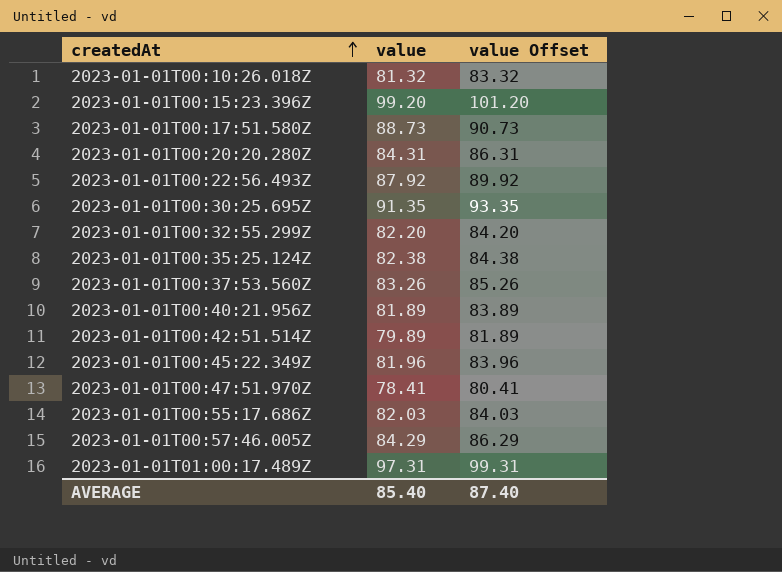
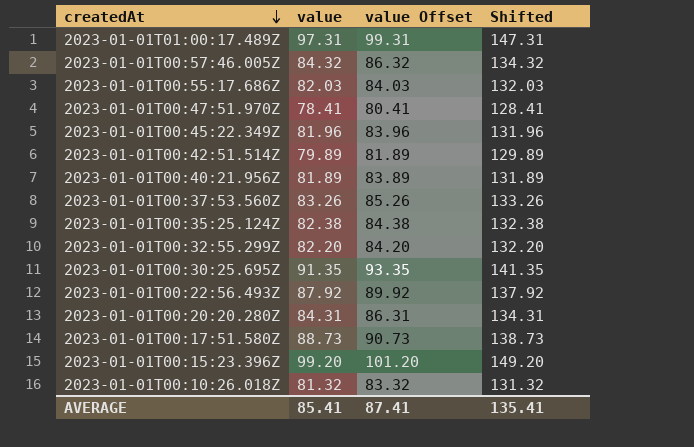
row order: createdAt ascending -> createdAt descending
column Shifted | formula: none -> [value] + 50
2023-01-01T00:57:46.005Z | value: 84.29 -> 84.32
2023-01-01T00:57:46.005Z | value Offset: 86.29 -> 86.32
AVERAGE | value: 85.40 -> 85.41
AVERAGE | value Offset: 87.40 -> 87.41

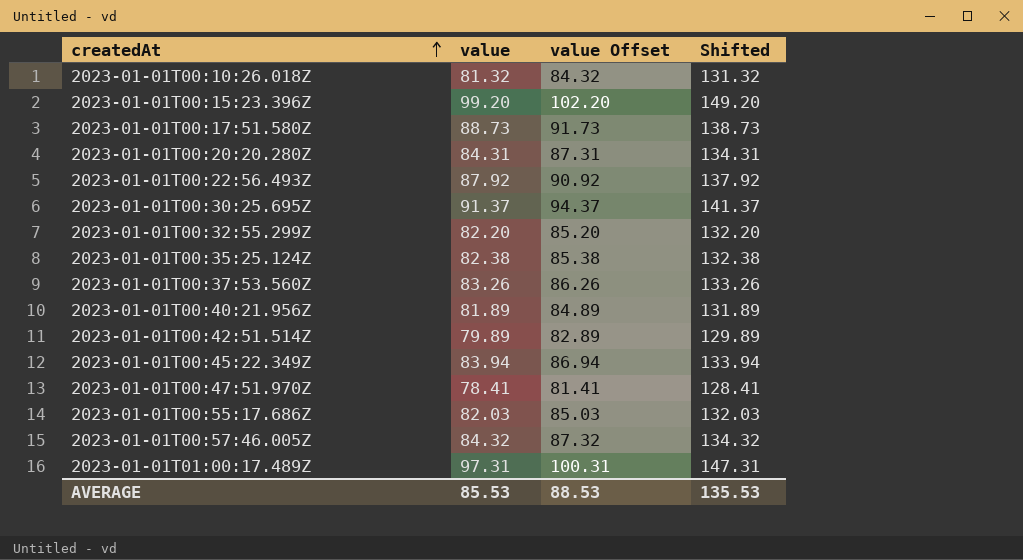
row order: createdAt descending -> createdAt ascending
column value Offset | formula: [value] + 2 -> [value] + 3
2023-01-01T00:30:25.695Z | value: 91.35 -> 91.37
2023-01-01T00:30:25.695Z | Shifted: 141.35 -> 141.37
2023-01-01T00:45:22.349Z | value: 81.96 -> 83.94
2023-01-01T00:45:22.349Z | Shifted: 131.96 -> 133.94
AVERAGE | value: 85.41 -> 85.53
AVERAGE | value Offset: 87.41 -> 88.53
AVERAGE | Shifted: 135.41 -> 135.53

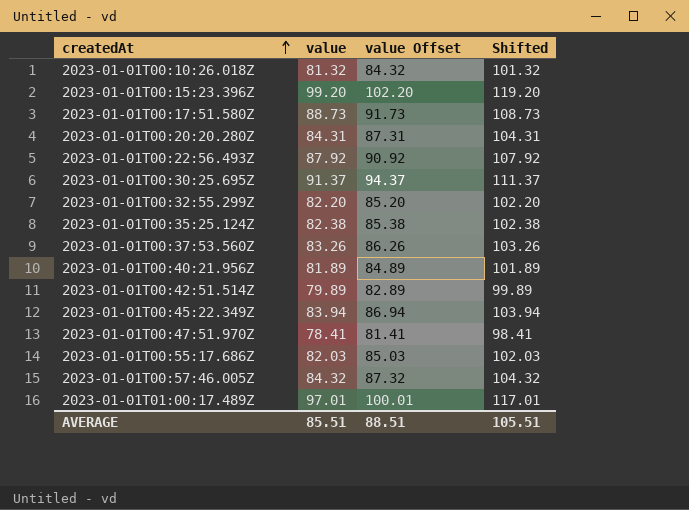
column Shifted | formula: [value] + 50 -> [value] + 20
2023-01-01T01:00:17.489Z | value: 97.31 -> 97.01
2023-01-01T01:00:17.489Z | value Offset: 100.31 -> 100.01
AVERAGE | value: 85.53 -> 85.51
AVERAGE | value Offset: 88.53 -> 88.51
AVERAGE | Shifted: 135.53 -> 105.51

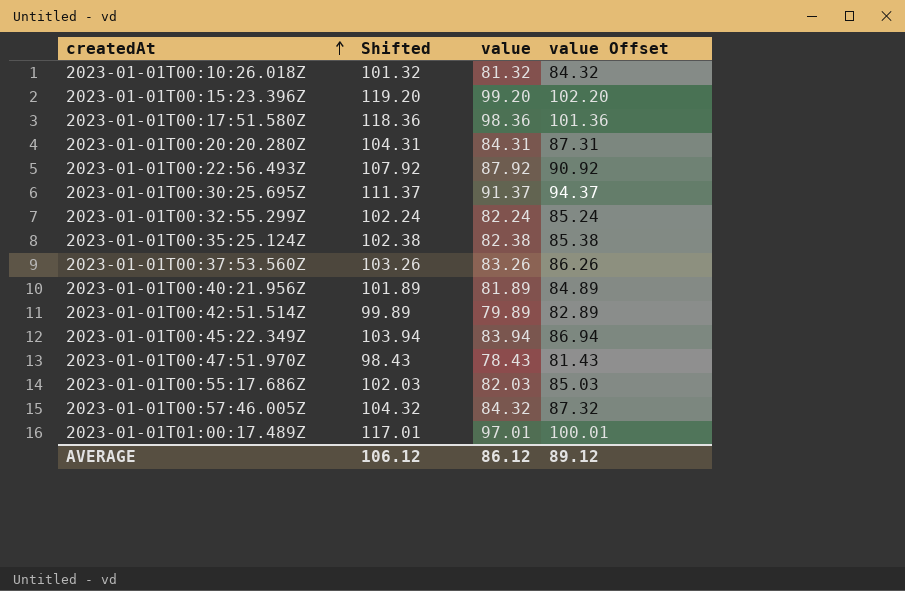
column Shifted | position: 4 -> 2
2023-01-01T00:17:51.580Z | Shifted: 108.73 -> 118.36
2023-01-01T00:17:51.580Z | value: 88.73 -> 98.36
2023-01-01T00:17:51.580Z | value Offset: 91.73 -> 101.36
2023-01-01T00:32:55.299Z | Shifted: 102.20 -> 102.24
2023-01-01T00:32:55.299Z | value: 82.20 -> 82.24
2023-01-01T00:32:55.299Z | value Offset: 85.20 -> 85.24
2023-01-01T00:47:51.970Z | Shifted: 98.41 -> 98.43
2023-01-01T00:47:51.970Z | value: 78.41 -> 78.43
2023-01-01T00:47:51.970Z | value Offset: 81.41 -> 81.43
AVERAGE | Shifted: 105.51 -> 106.12
AVERAGE | value: 85.51 -> 86.12
AVERAGE | value Offset: 88.51 -> 89.12

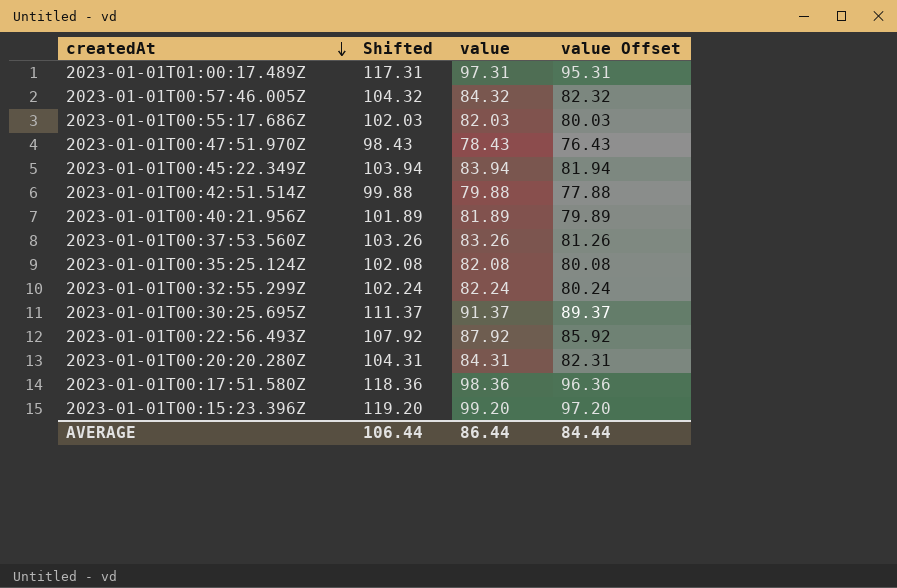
row order: createdAt ascending -> createdAt descending
column value Offset | formula: [value] + 3 -> [value] - 2
row 2023-01-01T00:10:26.018Z: 101.32 | 81.32 | 84.32 -> none
2023-01-01T01:00:17.489Z | Shifted: 117.01 -> 117.31
2023-01-01T01:00:17.489Z | value: 97.01 -> 97.31
2023-01-01T00:42:51.514Z | Shifted: 99.89 -> 99.88
2023-01-01T00:42:51.514Z | value: 79.89 -> 79.88
2023-01-01T00:35:25.124Z | Shifted: 102.38 -> 102.08
2023-01-01T00:35:25.124Z | value: 82.38 -> 82.08
AVERAGE | Shifted: 106.12 -> 106.44
AVERAGE | value: 86.12 -> 86.44
AVERAGE | value Offset: 89.12 -> 84.44

